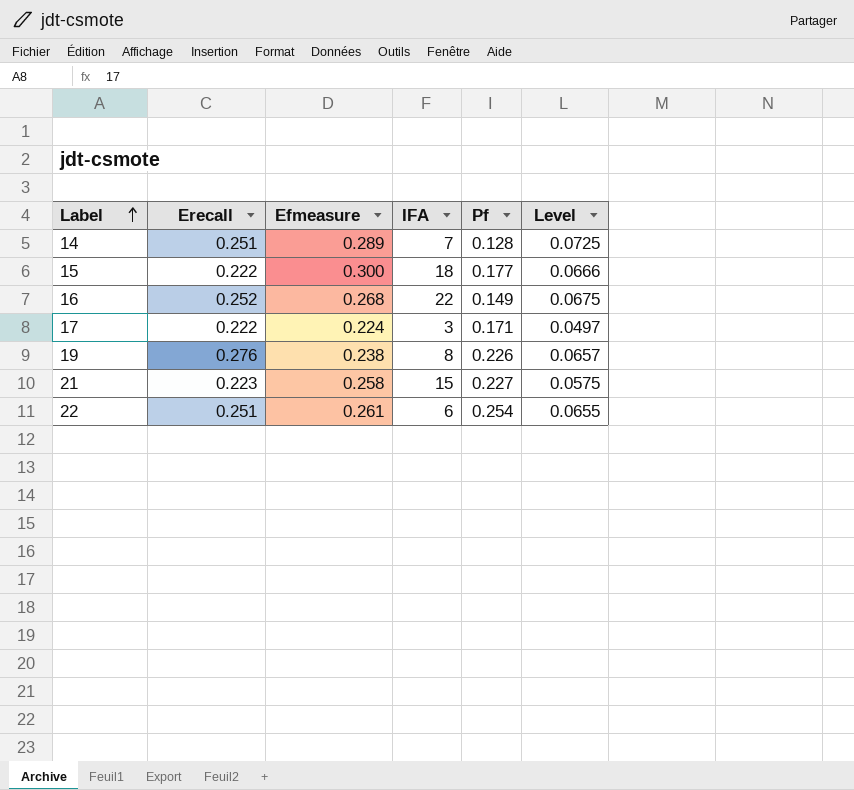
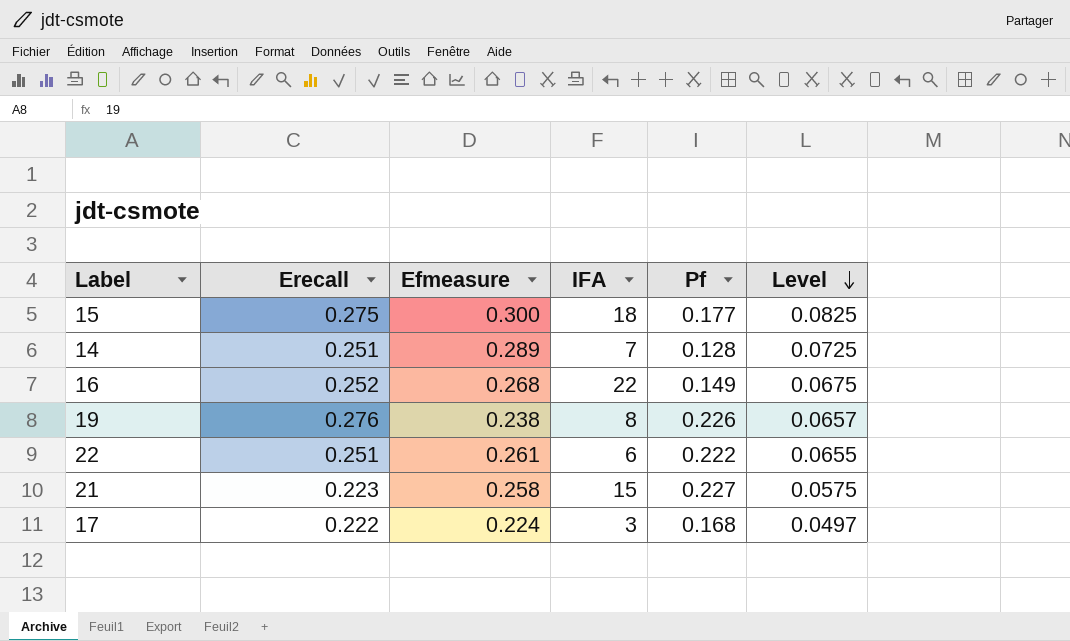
row order: Label ascending -> Level descending
15 | Erecall: 0.222 -> 0.275
15 | Level: 0.0666 -> 0.0825
22 | Pf: 0.254 -> 0.222
17 | Pf: 0.171 -> 0.168

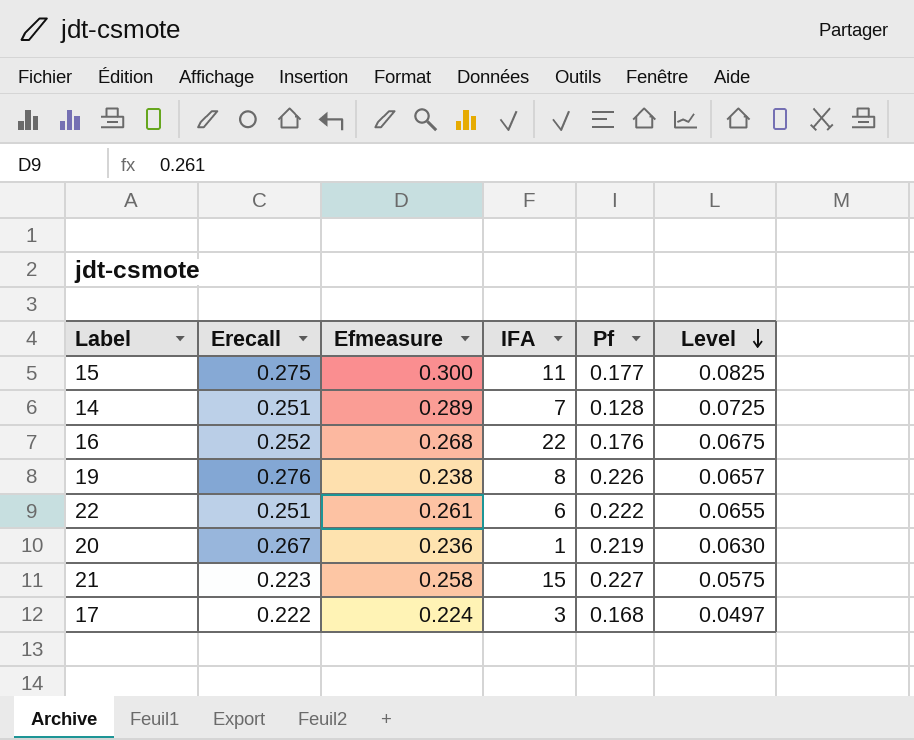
15 | IFA: 18 -> 11
16 | Pf: 0.149 -> 0.176
row 20: none -> 0.267 | 0.236 | 1 | 0.219 | 0.0630

